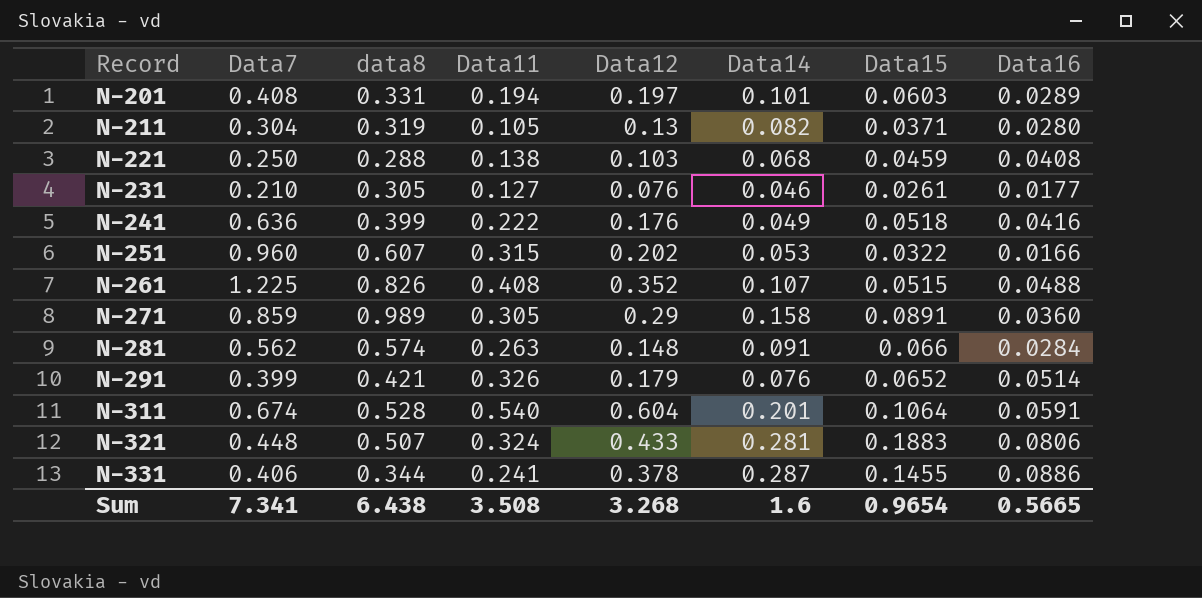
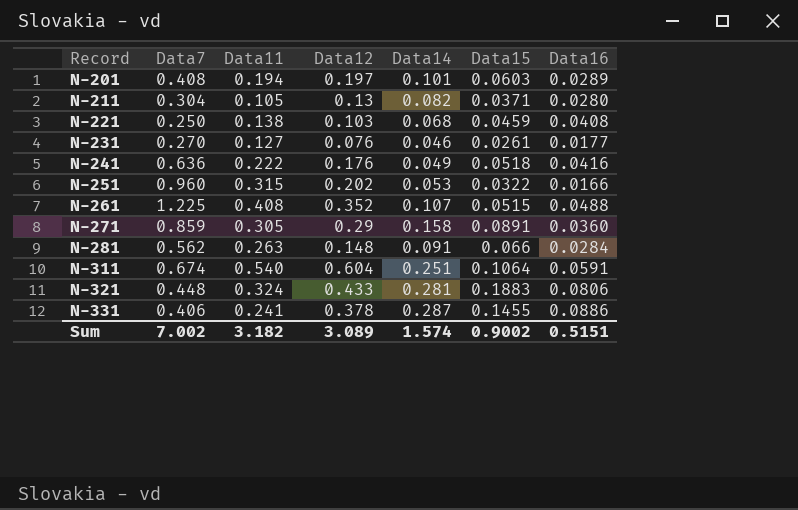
column data8 | position: 3 -> none
row N-291: 0.399 | 0.421 | 0.326 | 0.179 | 0.076 | 0.0652 | 0.0514 -> none
N-231 | Data7: 0.210 -> 0.270
N-311 | Data14: 0.201 -> 0.251
Sum | Data7: 7.341 -> 7.002
Sum | Data11: 3.508 -> 3.182
Sum | Data12: 3.268 -> 3.089
Sum | Data14: 1.6 -> 1.574
Sum | Data15: 0.9654 -> 0.9002
Sum | Data16: 0.5665 -> 0.5151

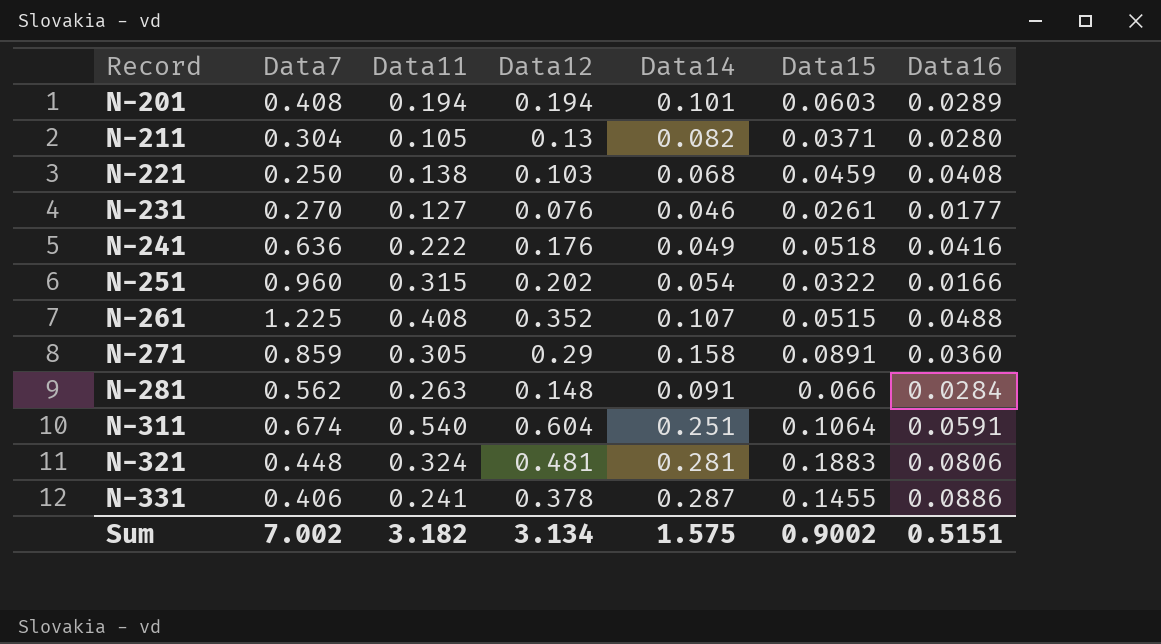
N-201 | Data12: 0.197 -> 0.194
N-251 | Data14: 0.053 -> 0.054
N-321 | Data12: 0.433 -> 0.481
Sum | Data12: 3.089 -> 3.134
Sum | Data14: 1.574 -> 1.575

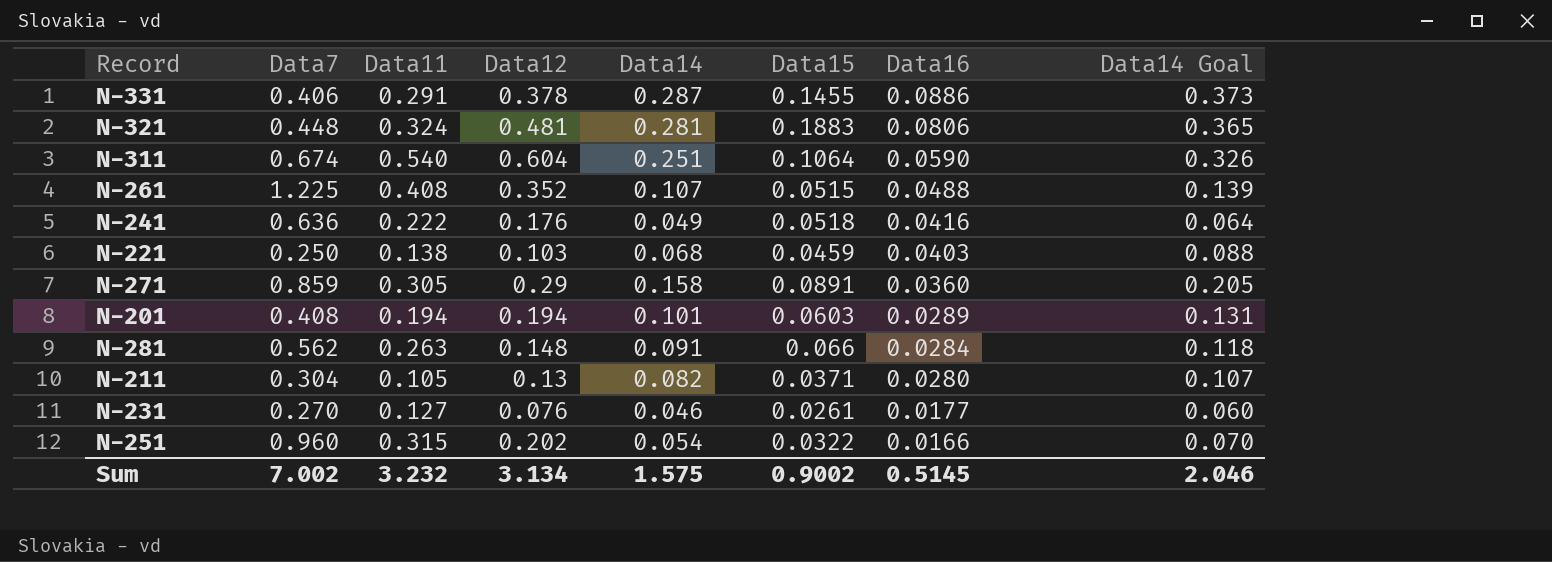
row order: Record ascending -> Data16 descending
column Data14 Goal | formula: none -> [Data14] * 1.3
N-331 | Data11: 0.241 -> 0.291
N-311 | Data16: 0.0591 -> 0.0590
N-221 | Data16: 0.0408 -> 0.0403
Sum | Data11: 3.182 -> 3.232
Sum | Data16: 0.5151 -> 0.5145

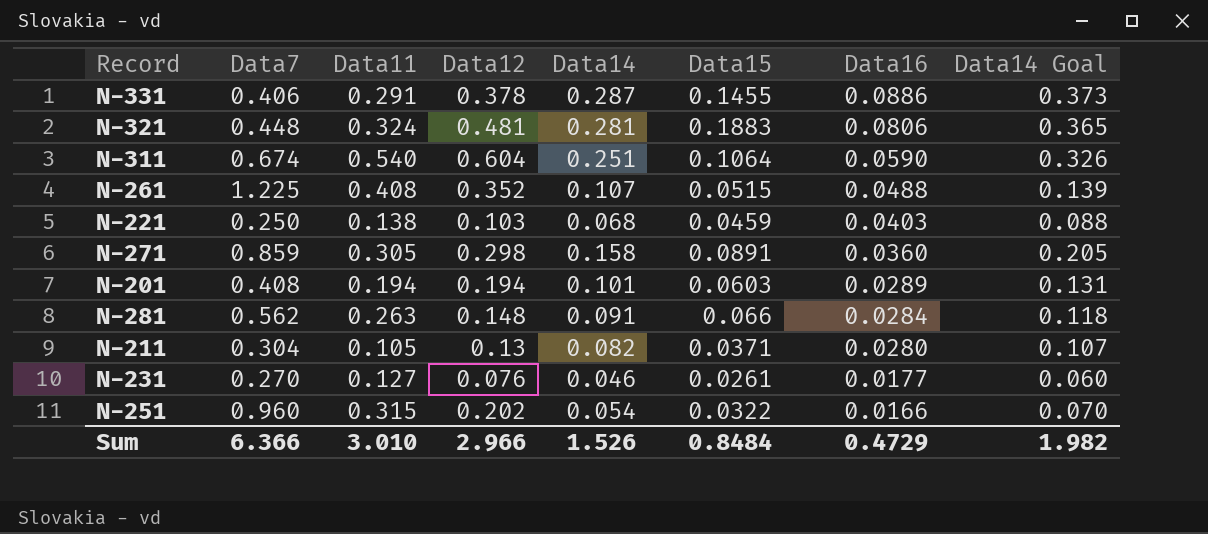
row N-241: 0.636 | 0.222 | 0.176 | 0.049 | 0.0518 | 0.0416 | 0.064 -> none
N-271 | Data12: 0.29 -> 0.298
Sum | Data7: 7.002 -> 6.366
Sum | Data11: 3.232 -> 3.010
Sum | Data12: 3.134 -> 2.966
Sum | Data14: 1.575 -> 1.526
Sum | Data15: 0.9002 -> 0.8484
Sum | Data16: 0.5145 -> 0.4729
Sum | Data14 Goal: 2.046 -> 1.982

